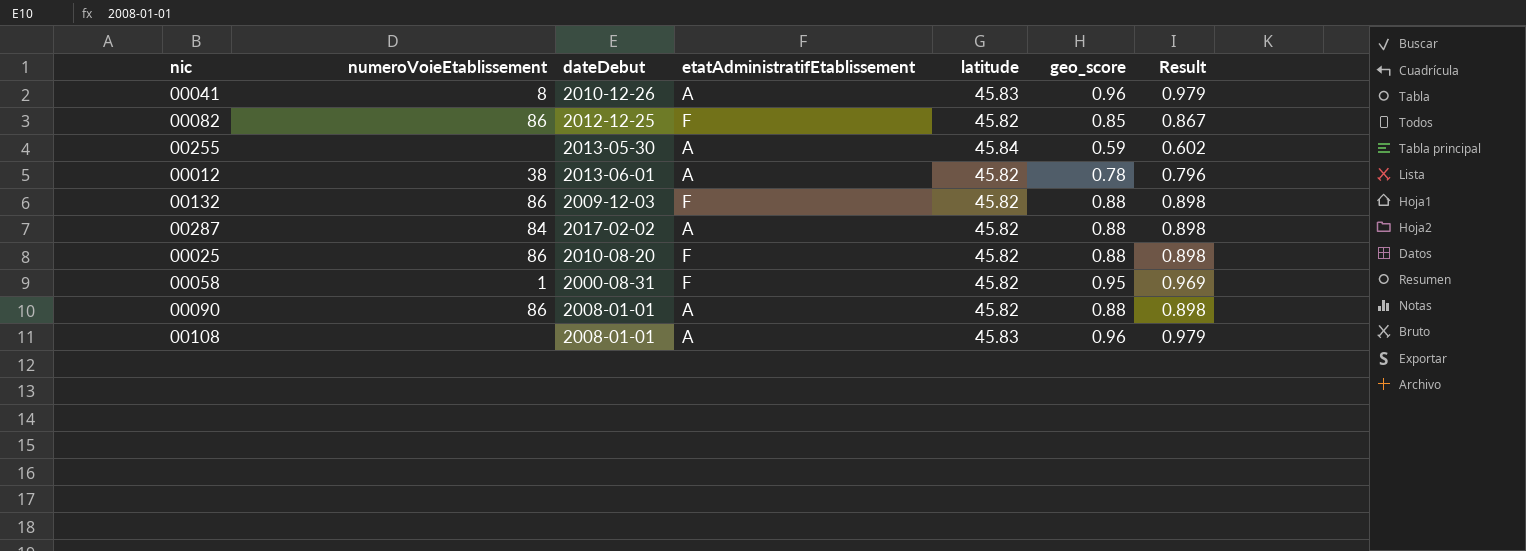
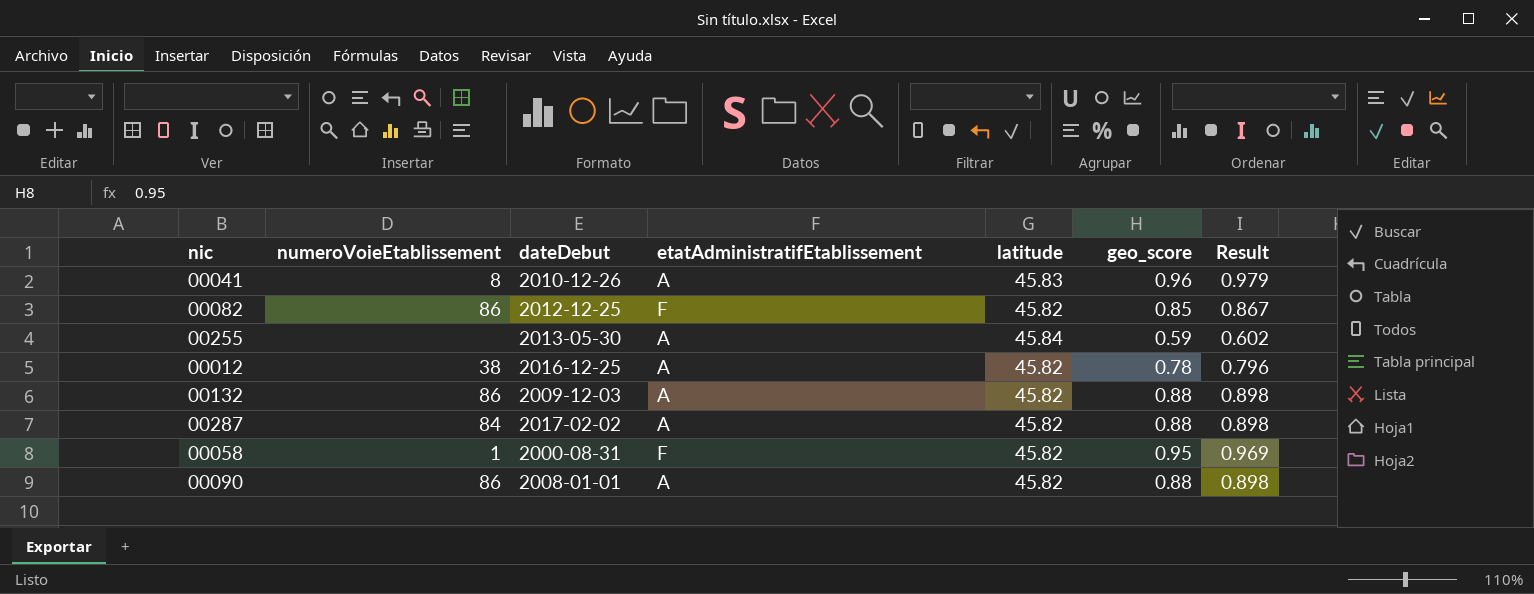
row 00025: 86 | 2010-08-20 | F | 45.82 | 0.88 | 0.898 -> none
row 00108: none | 2008-01-01 | A | 45.83 | 0.96 | 0.979 -> none
00012 | dateDebut: 2013-06-01 -> 2016-12-25
00132 | etatAdministratifEtablissement: F -> A

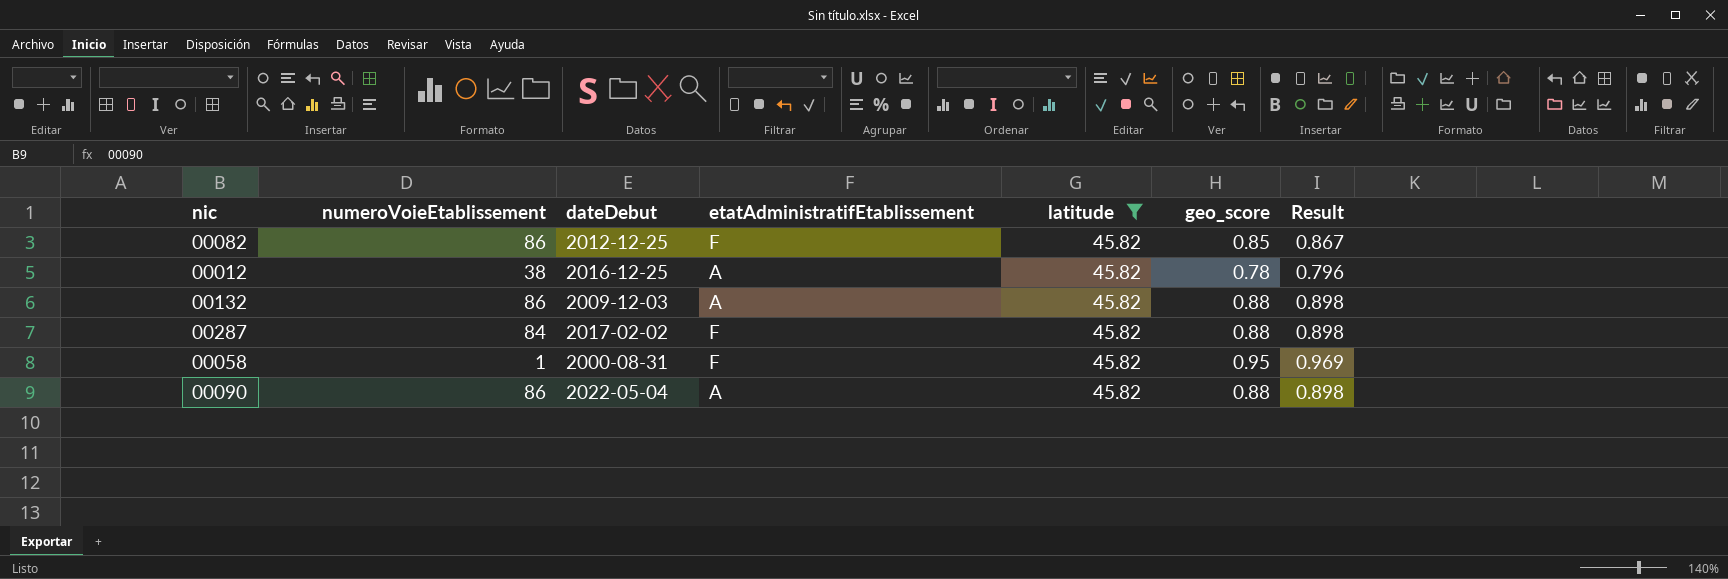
filter: none -> latitude = 45.82
00287 | etatAdministratifEtablissement: A -> F
00090 | dateDebut: 2008-01-01 -> 2022-05-04

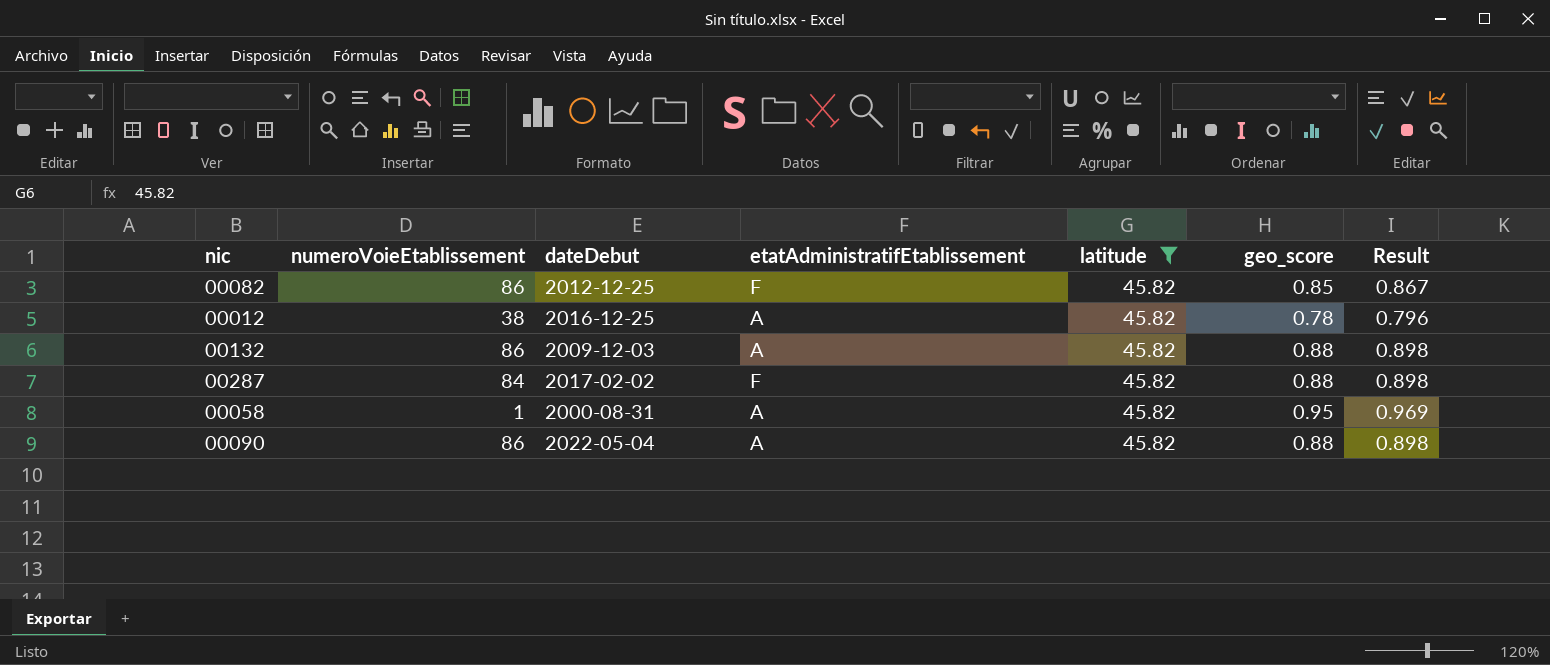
00058 | etatAdministratifEtablissement: F -> A

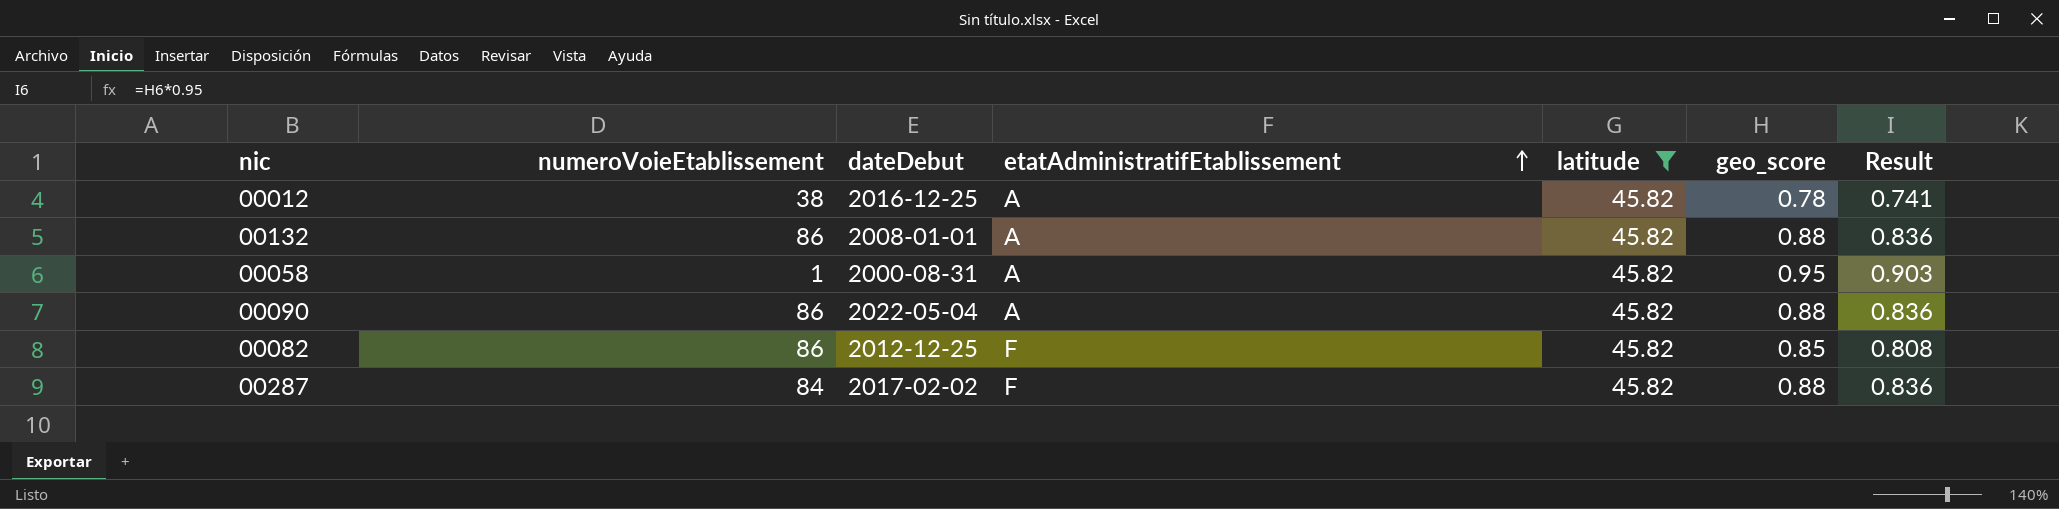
row order: none -> etatAdministratifEtablissement ascending
column Result | formula: [geo_score] * 1.02 -> [geo_score] * 0.95
00132 | dateDebut: 2009-12-03 -> 2008-01-01

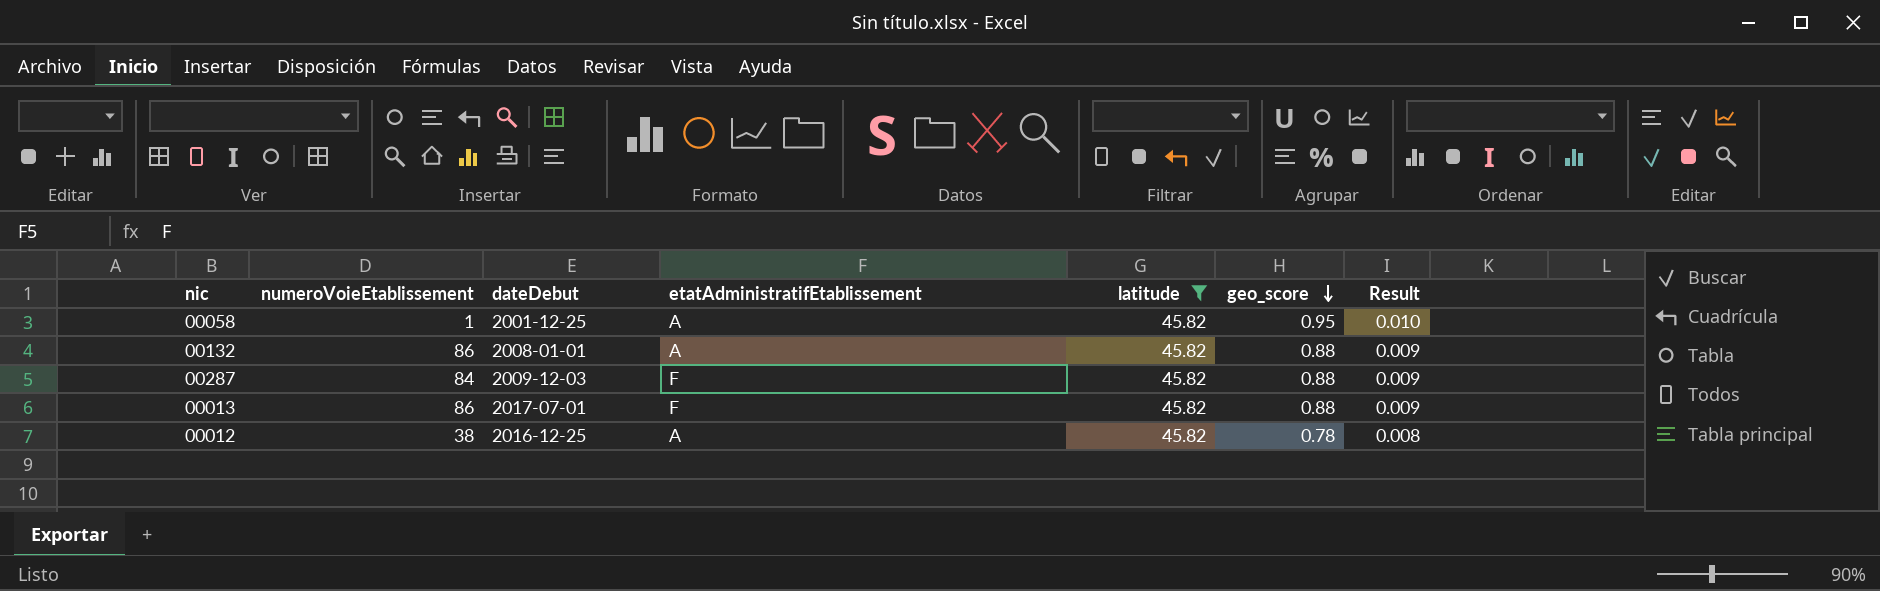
row order: etatAdministratifEtablissement ascending -> geo_score descending
column Result | formula: [geo_score] * 0.95 -> [geo_score] * 0.01
row 00090: 86 | 2022-05-04 | A | 45.82 | 0.88 | 0.836 -> none
row 00082: 86 | 2012-12-25 | F | 45.82 | 0.85 | 0.808 -> none
00058 | dateDebut: 2000-08-31 -> 2001-12-25
00287 | dateDebut: 2017-02-02 -> 2009-12-03
row 00013: none -> 86 | 2017-07-01 | F | 45.82 | 0.88 | 0.009

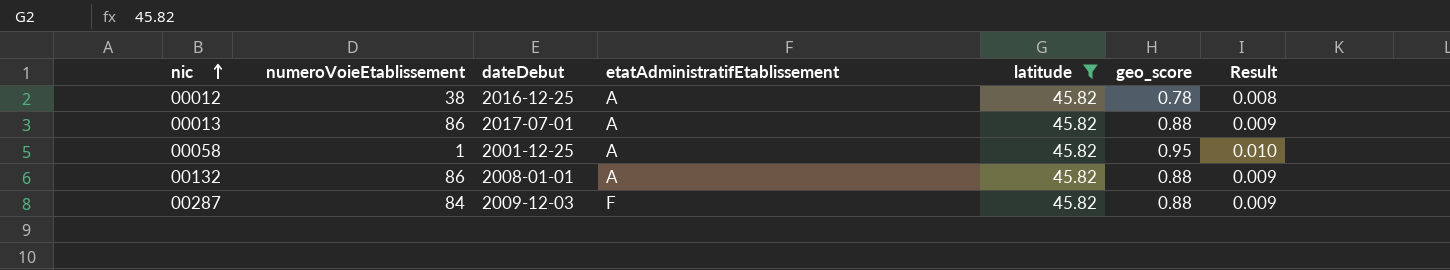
row order: geo_score descending -> nic ascending
00013 | etatAdministratifEtablissement: F -> A

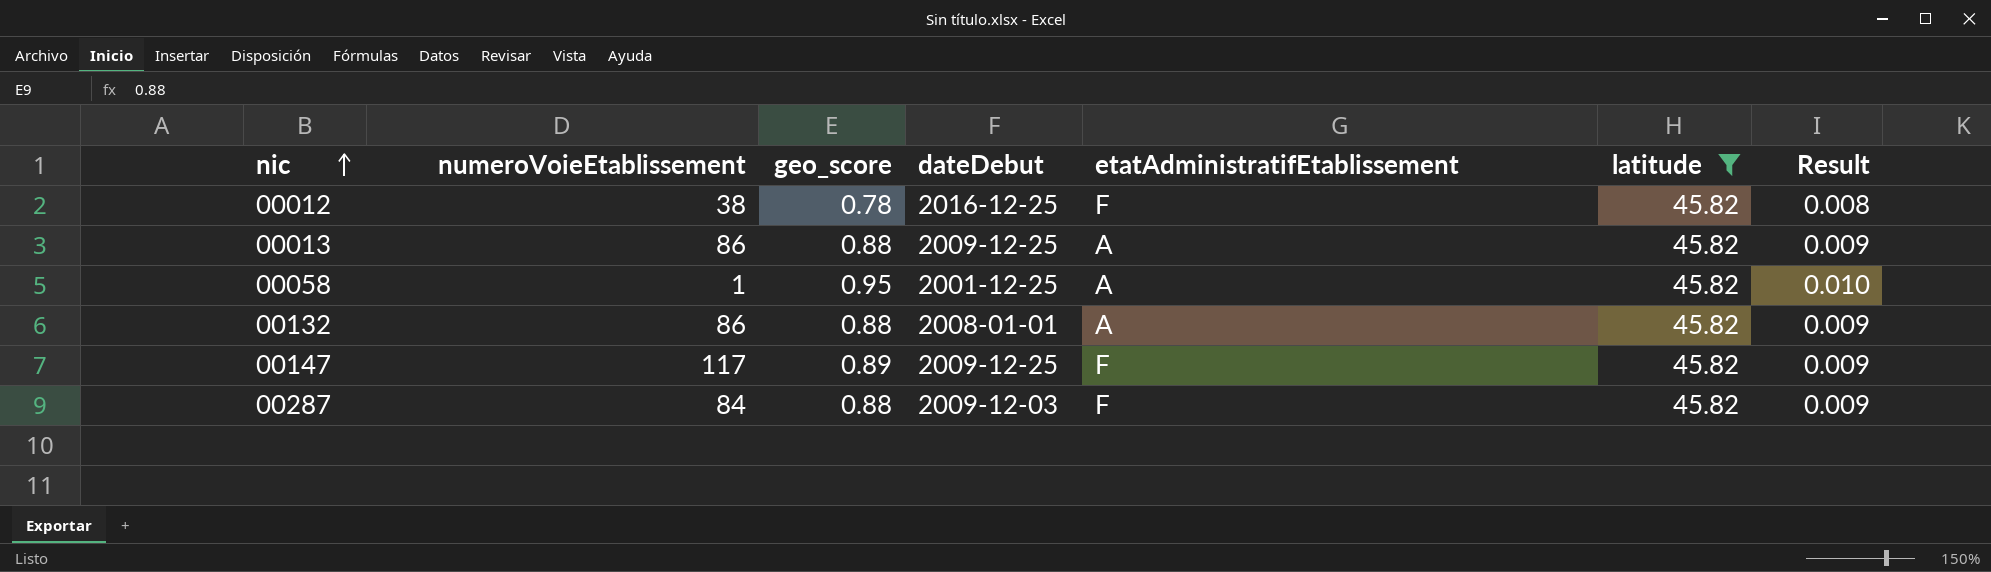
column geo_score | position: 6 -> 3
00012 | etatAdministratifEtablissement: A -> F
00013 | dateDebut: 2017-07-01 -> 2009-12-25
row 00147: none -> 117 | 0.89 | 2009-12-25 | F | 45.82 | 0.009

